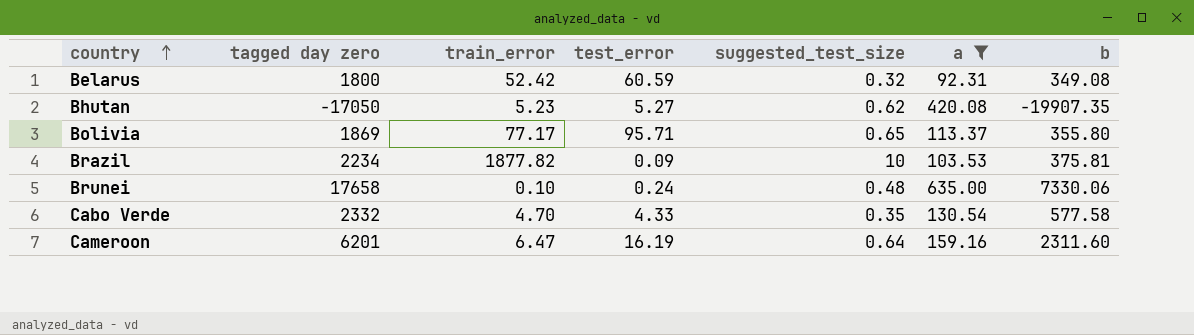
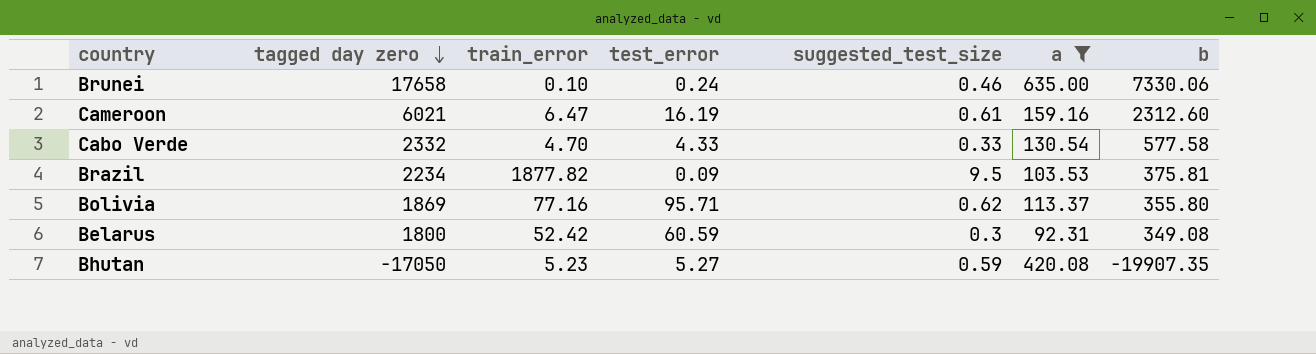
row order: country ascending -> tagged day zero descending
Brunei | suggested_test_size: 0.48 -> 0.46
Cameroon | tagged day zero: 6201 -> 6021
Cameroon | suggested_test_size: 0.64 -> 0.61
Cameroon | b: 2311.60 -> 2312.60
Cabo Verde | suggested_test_size: 0.35 -> 0.33
Brazil | suggested_test_size: 10 -> 9.5
Bolivia | train_error: 77.17 -> 77.16
Bolivia | suggested_test_size: 0.65 -> 0.62
Belarus | suggested_test_size: 0.32 -> 0.3
Bhutan | suggested_test_size: 0.62 -> 0.59

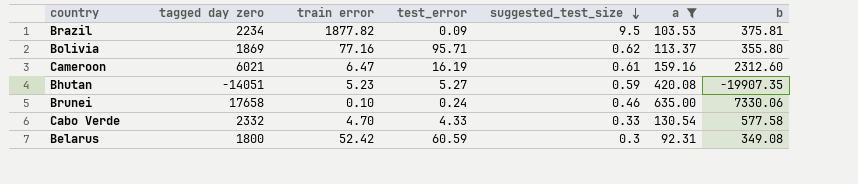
row order: tagged day zero descending -> suggested_test_size descending
column name: train_error -> train error
Bhutan | tagged day zero: -17050 -> -14051

